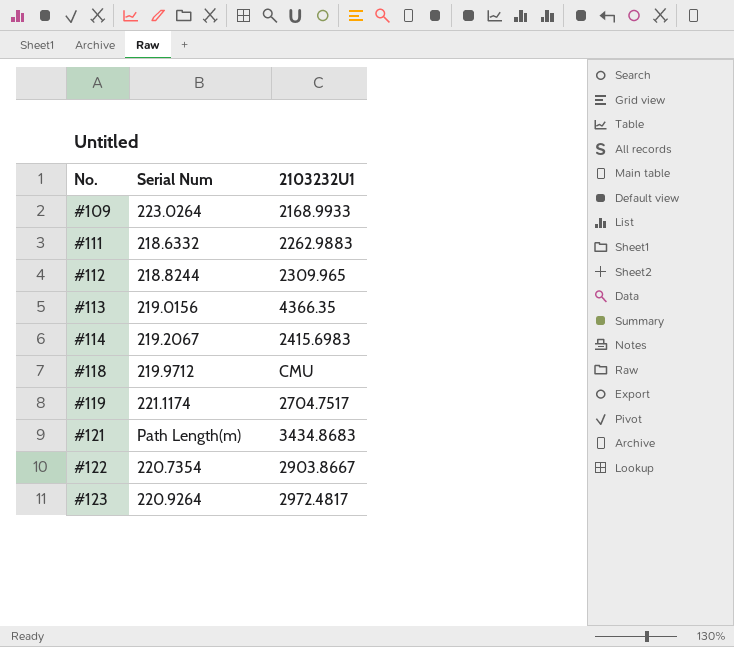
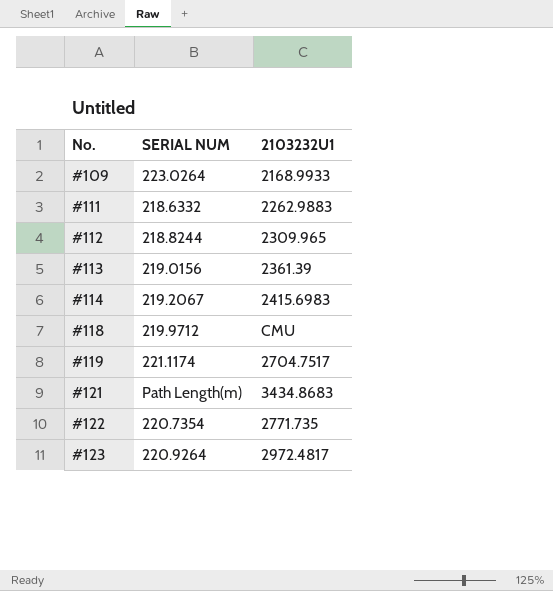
column name: Serial Num -> SERIAL NUM
#113 | 2103232U1: 4366.35 -> 2361.39
#122 | 2103232U1: 2903.8667 -> 2771.735

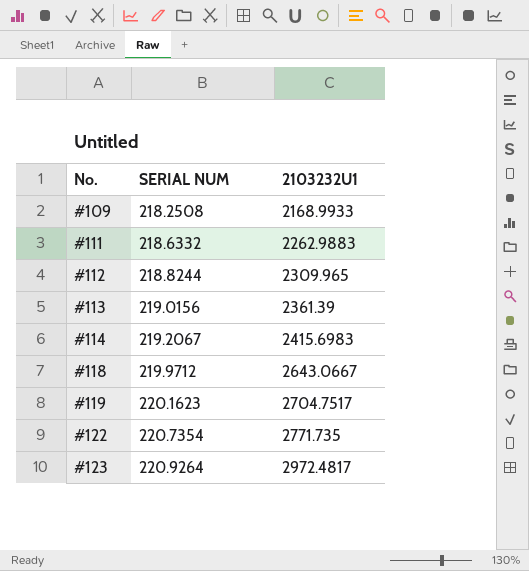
row #121: Path Length(m) | 3434.8683 -> none
#109 | SERIAL NUM: 223.0264 -> 218.2508
#118 | 2103232U1: CMU -> 2643.0667
#119 | SERIAL NUM: 221.1174 -> 220.1623

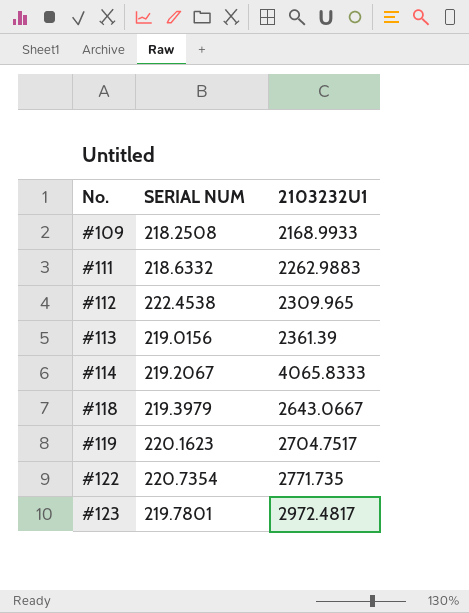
#112 | SERIAL NUM: 218.8244 -> 222.4538
#114 | 2103232U1: 2415.6983 -> 4065.8333
#118 | SERIAL NUM: 219.9712 -> 219.3979
#123 | SERIAL NUM: 220.9264 -> 219.7801

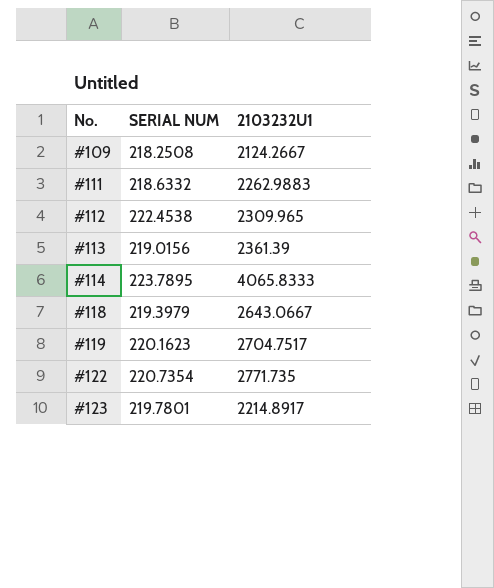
#109 | 2103232U1: 2168.9933 -> 2124.2667
#114 | SERIAL NUM: 219.2067 -> 223.7895
#123 | 2103232U1: 2972.4817 -> 2214.8917

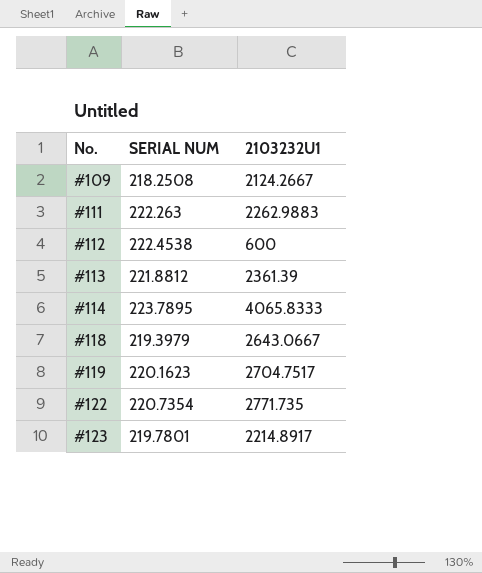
#111 | SERIAL NUM: 218.6332 -> 222.263
#112 | 2103232U1: 2309.965 -> 600
#113 | SERIAL NUM: 219.0156 -> 221.8812

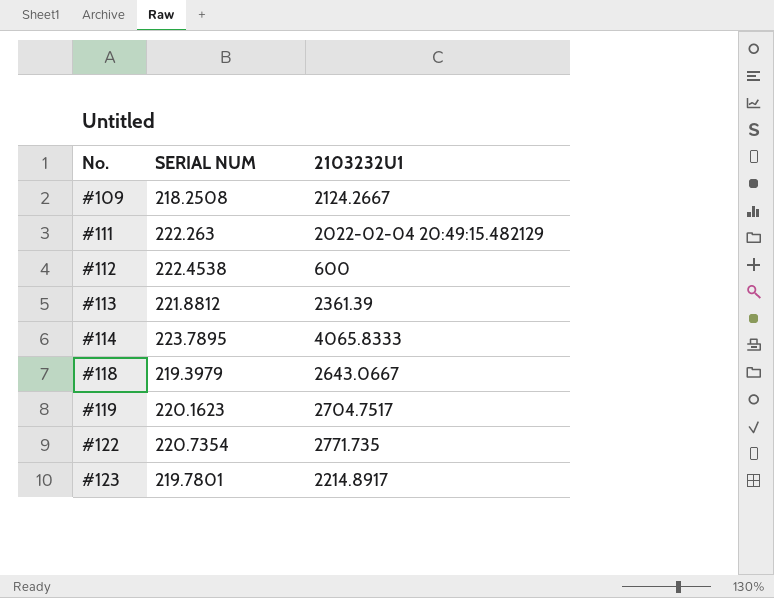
#111 | 2103232U1: 2262.9883 -> 2022-02-04 20:49:15.482129

